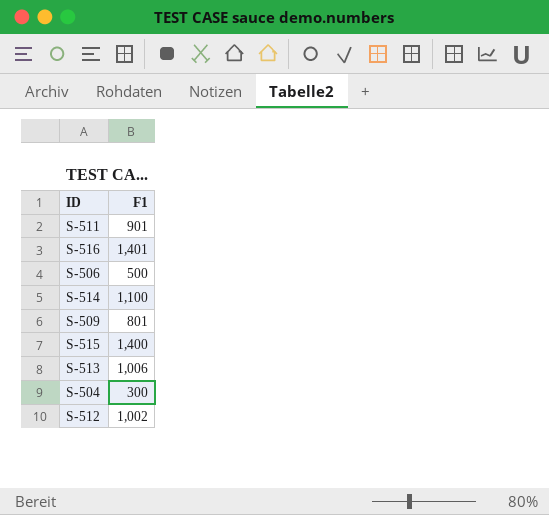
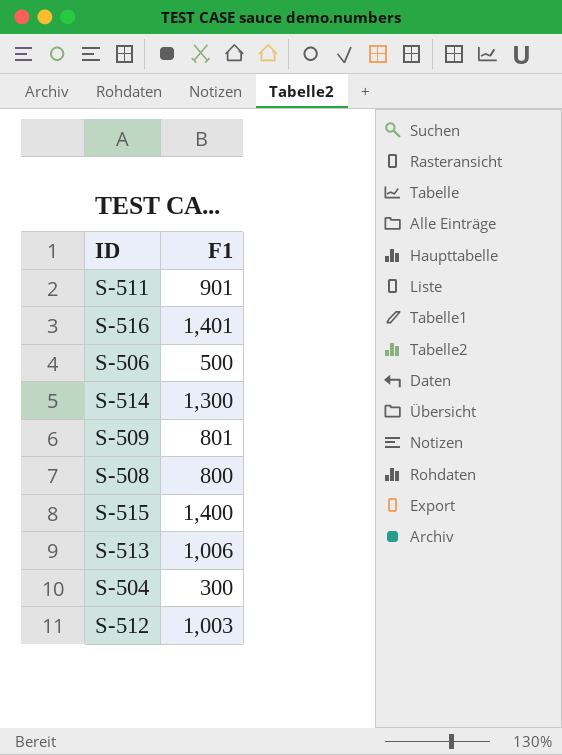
S-514 | F1: 1,100 -> 1,300
row S-508: none -> 800
S-512 | F1: 1,002 -> 1,003

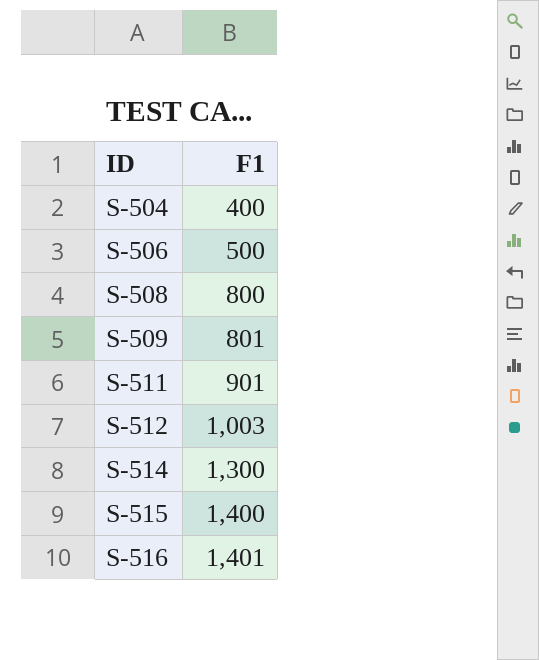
row order: none -> ID ascending
row S-513: 1,006 -> none
S-504 | F1: 300 -> 400

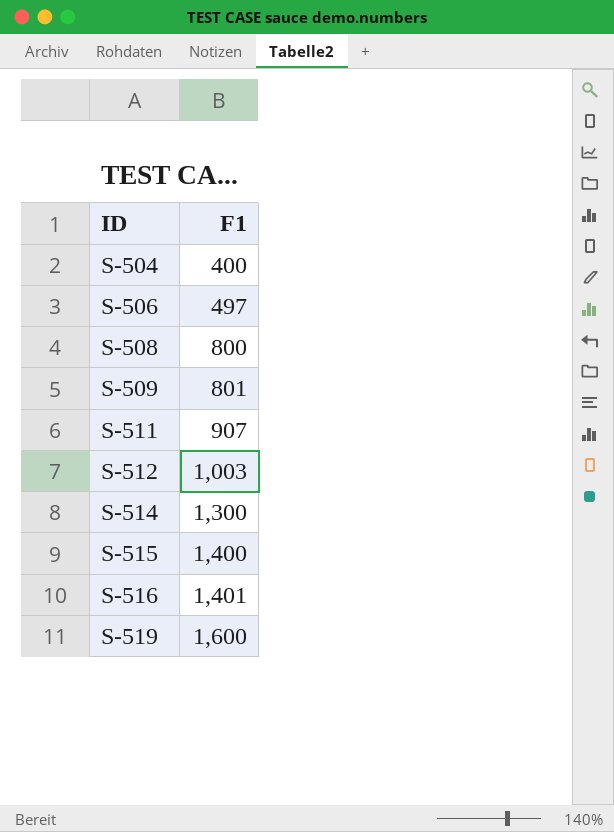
S-506 | F1: 500 -> 497
S-511 | F1: 901 -> 907
row S-519: none -> 1,600

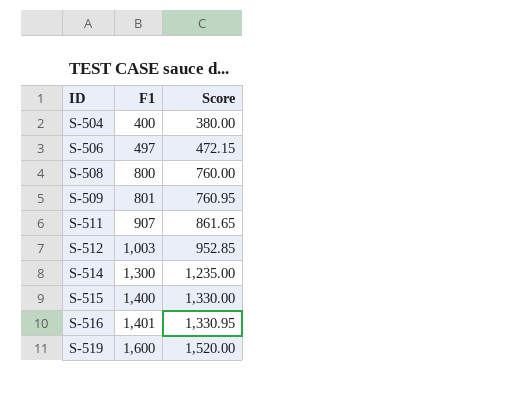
column Score | formula: none -> [F1] * 0.95

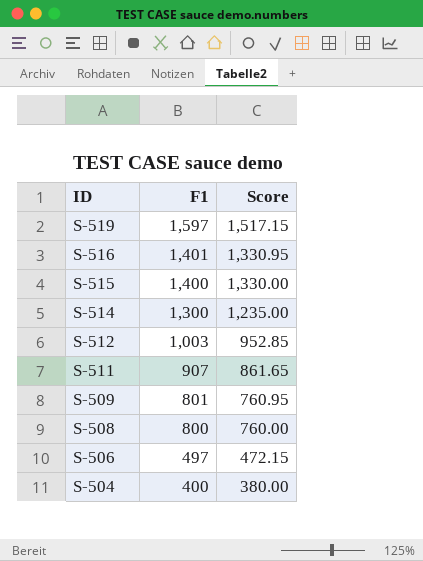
row order: ID ascending -> ID descending
S-519 | F1: 1,600 -> 1,597
S-519 | Score: 1,520.00 -> 1,517.15

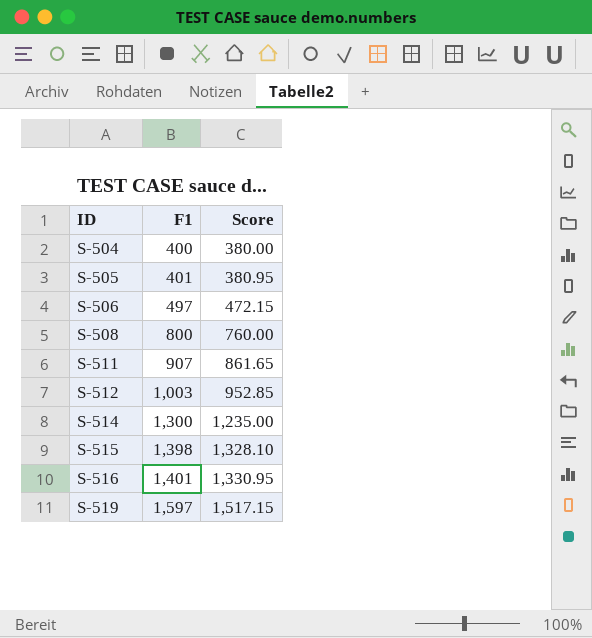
row order: ID descending -> ID ascending
row S-509: 801 | 760.95 -> none
row S-505: none -> 401 | 380.95
S-515 | F1: 1,400 -> 1,398
S-515 | Score: 1,330.00 -> 1,328.10

